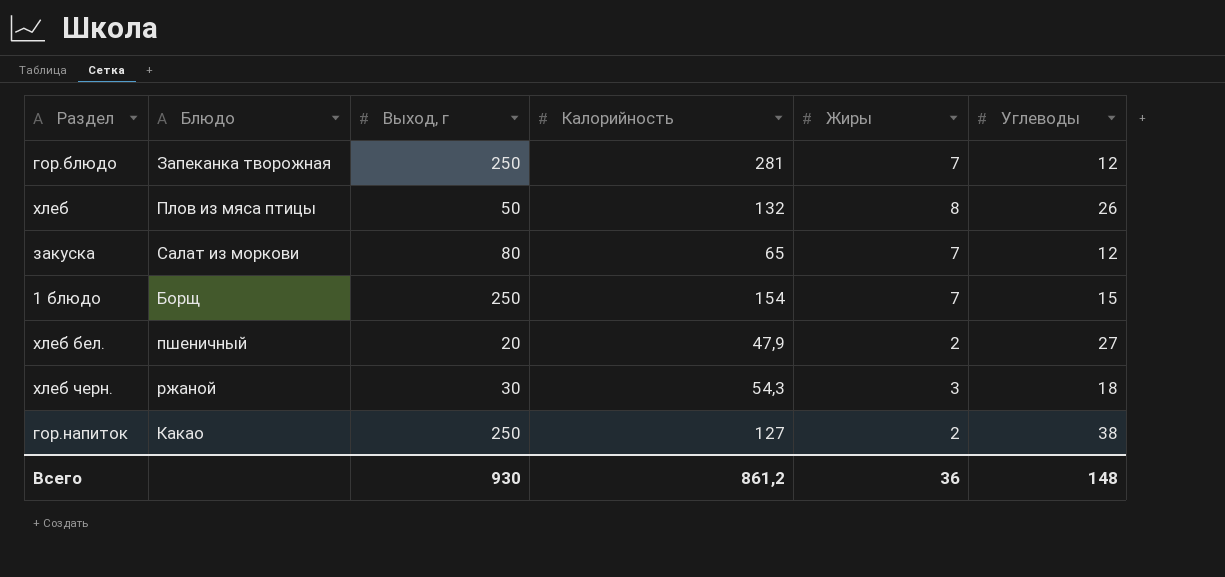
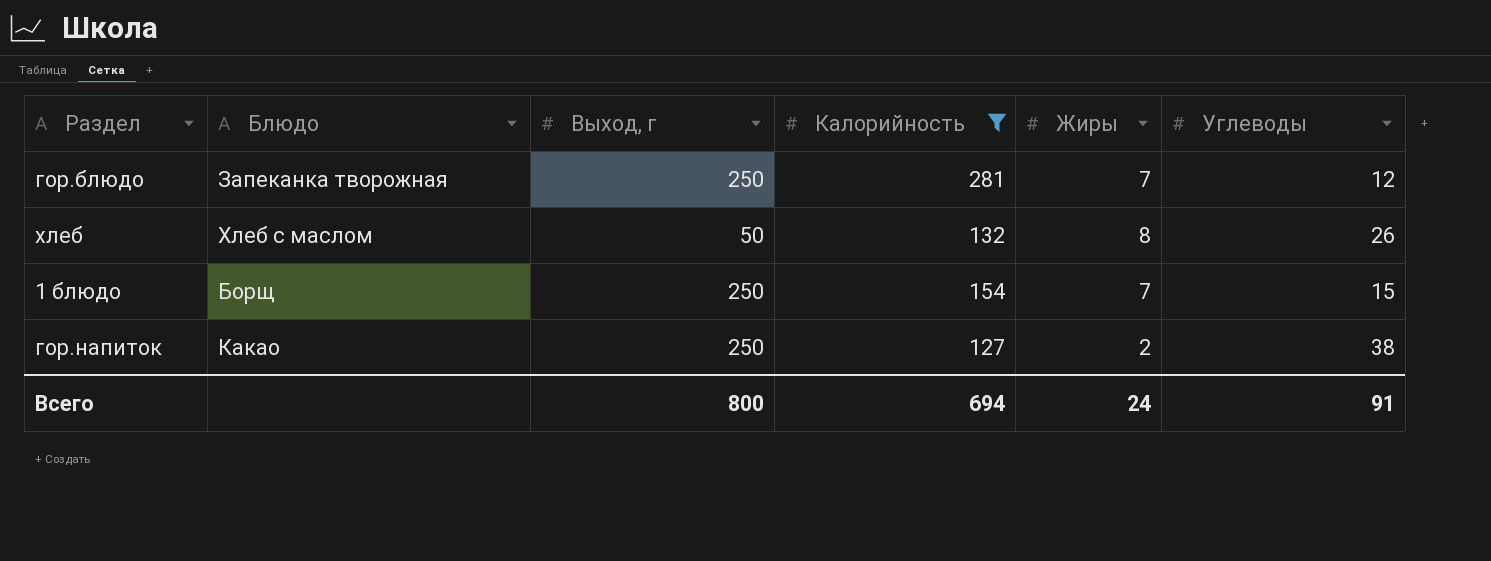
filter: none -> Калорийность >= 127
хлеб | Блюдо: Плов из мяса птицы -> Хлеб с маслом
Всего | Выход, г: 930 -> 800
Всего | Калорийность: 861,2 -> 694
Всего | Жиры: 36 -> 24
Всего | Углеводы: 148 -> 91

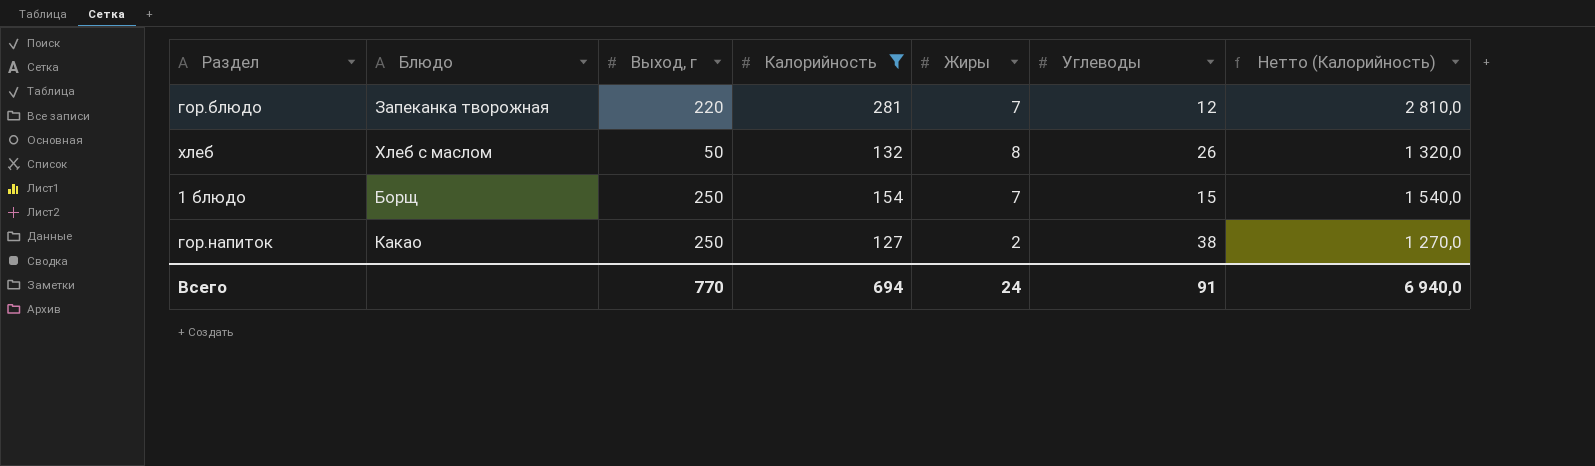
column Нетто (Калорийность) | formula: none -> [Калорийность] * 10
гор.блюдо | Выход, г: 250 -> 220
Всего | Выход, г: 800 -> 770

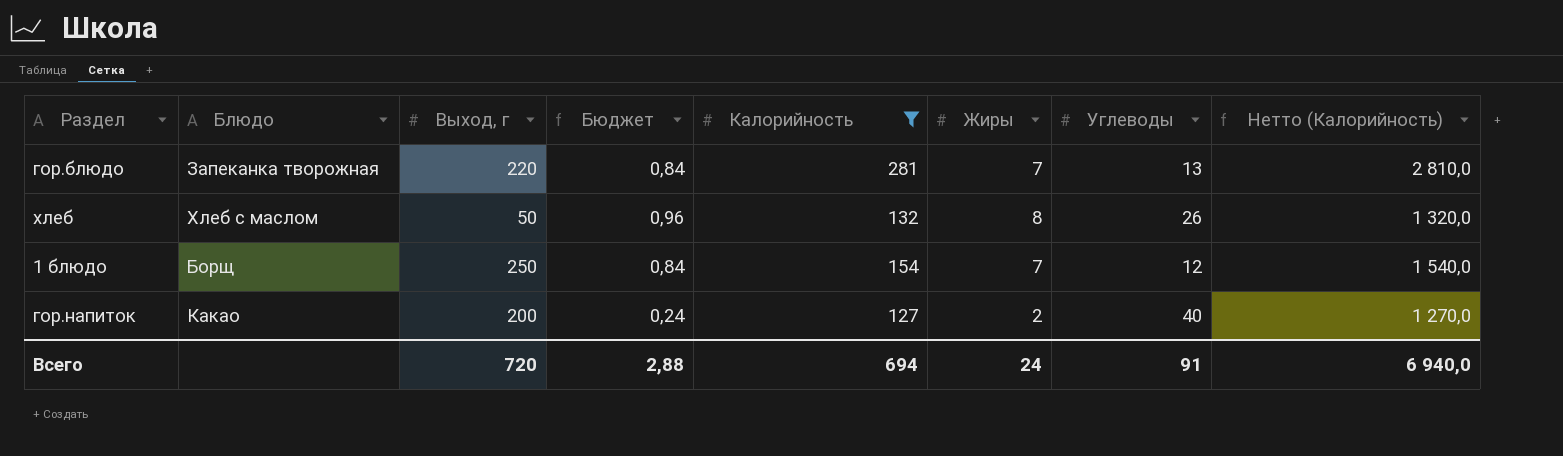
column Бюджет | formula: none -> [Жиры] * 0,12
гор.блюдо | Углеводы: 12 -> 13
1 блюдо | Углеводы: 15 -> 12
гор.напиток | Выход, г: 250 -> 200
гор.напиток | Углеводы: 38 -> 40
Всего | Выход, г: 770 -> 720

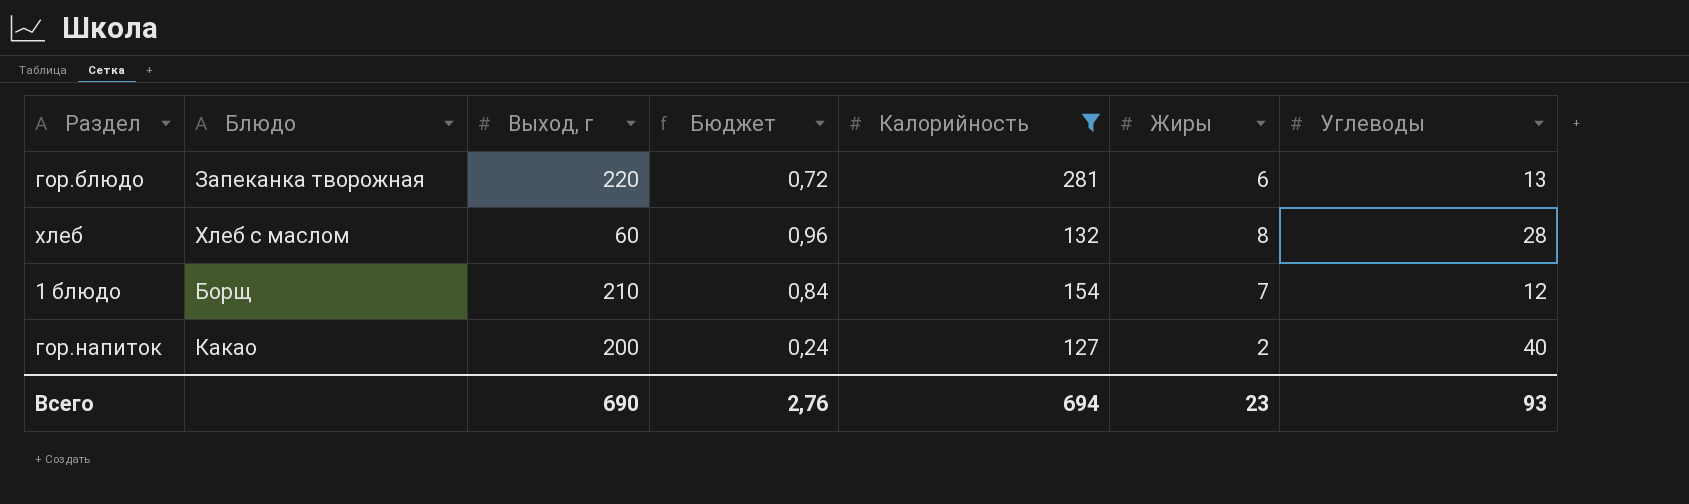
column Нетто (Калорийность) | formula: [Калорийность] * 10 -> none
гор.блюдо | Бюджет: 0,84 -> 0,72
гор.блюдо | Жиры: 7 -> 6
хлеб | Выход, г: 50 -> 60
хлеб | Углеводы: 26 -> 28
1 блюдо | Выход, г: 250 -> 210
Всего | Выход, г: 720 -> 690
Всего | Бюджет: 2,88 -> 2,76
Всего | Жиры: 24 -> 23
Всего | Углеводы: 91 -> 93

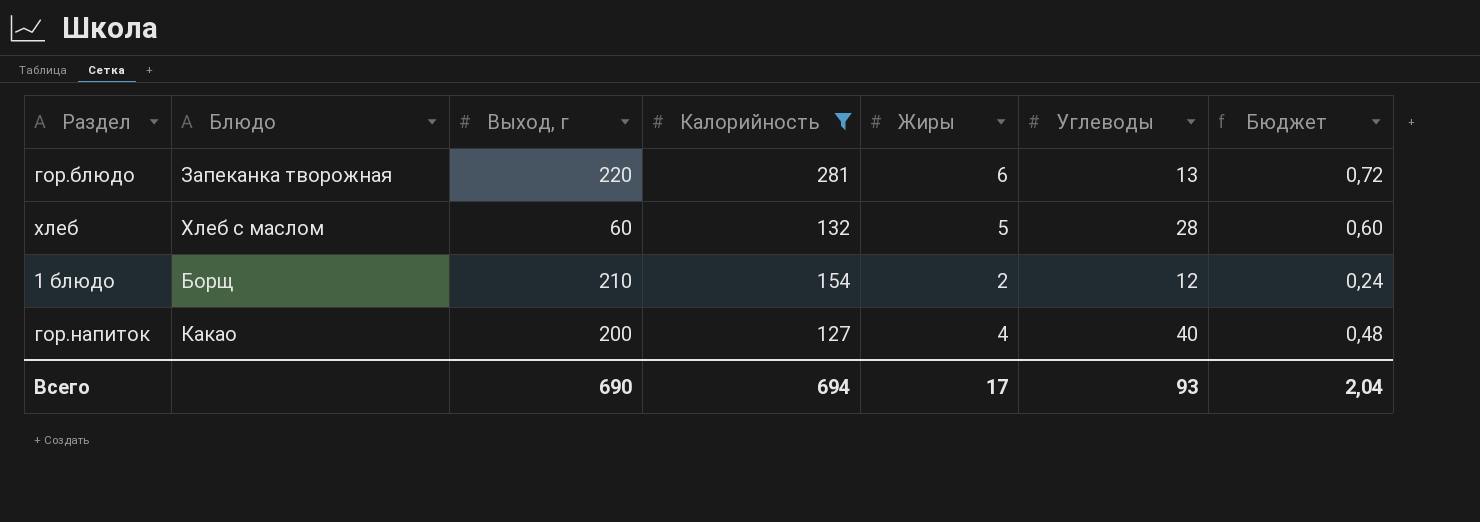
column Бюджет | position: 4 -> 7
хлеб | Жиры: 8 -> 5
хлеб | Бюджет: 0,96 -> 0,60
1 блюдо | Жиры: 7 -> 2
1 блюдо | Бюджет: 0,84 -> 0,24
гор.напиток | Жиры: 2 -> 4
гор.напиток | Бюджет: 0,24 -> 0,48
Всего | Жиры: 23 -> 17
Всего | Бюджет: 2,76 -> 2,04

